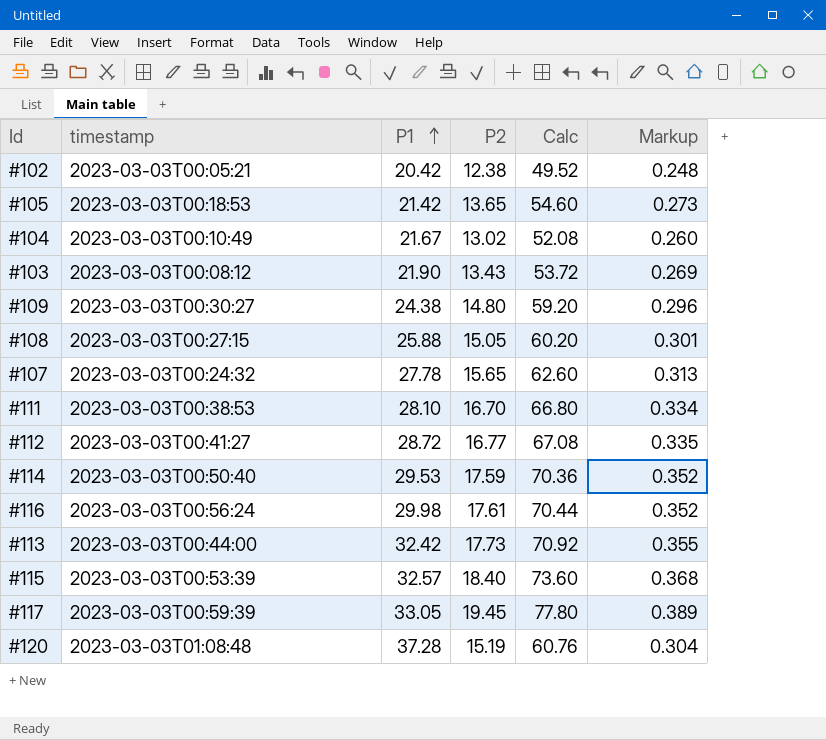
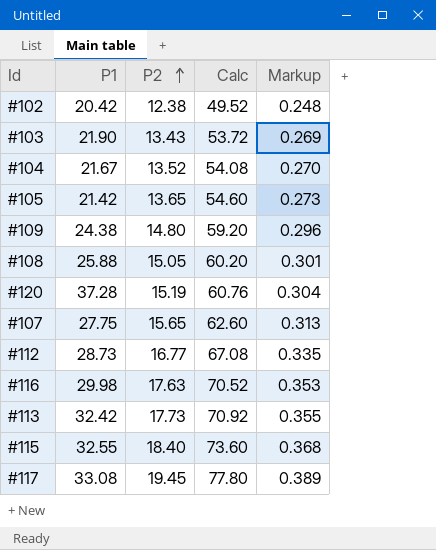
row order: P1 ascending -> P2 ascending
column timestamp | position: 2 -> none
row #111: 2023-03-03T00:38:53 | 28.10 | 16.70 | 66.80 | 0.334 -> none
row #114: 2023-03-03T00:50:40 | 29.53 | 17.59 | 70.36 | 0.352 -> none
#104 | P2: 13.02 -> 13.52
#104 | Calc: 52.08 -> 54.08
#104 | Markup: 0.260 -> 0.270
#107 | P1: 27.78 -> 27.75
#112 | P1: 28.72 -> 28.73
#116 | P2: 17.61 -> 17.63
#116 | Calc: 70.44 -> 70.52
#116 | Markup: 0.352 -> 0.353
#115 | P1: 32.57 -> 32.55
#117 | P1: 33.05 -> 33.08

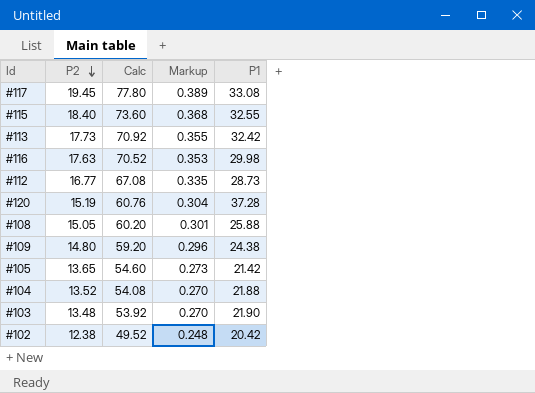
row order: P2 ascending -> P2 descending
column P1 | position: 2 -> 5
row #107: 27.75 | 15.65 | 62.60 | 0.313 -> none
#104 | P1: 21.67 -> 21.88
#103 | P2: 13.43 -> 13.48
#103 | Calc: 53.72 -> 53.92
#103 | Markup: 0.269 -> 0.270

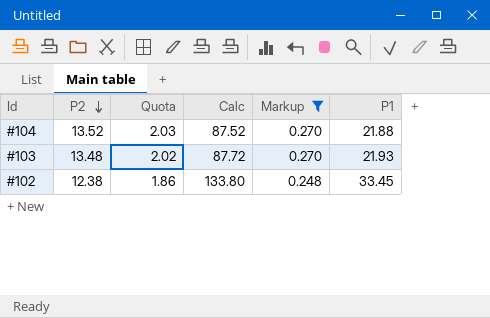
filter: none -> Markup <= 0.270
column Quota | formula: none -> [P2] * 0.15
column Calc | formula: [P2] * 4 -> [P1] * 4
#103 | P1: 21.90 -> 21.93
#102 | P1: 20.42 -> 33.45

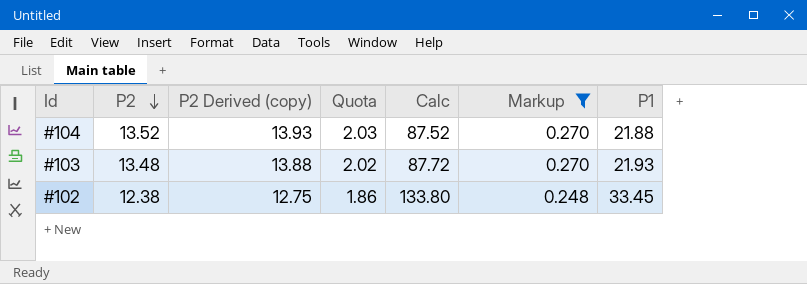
column P2 Derived (copy) | formula: none -> [P2] * 1.03

